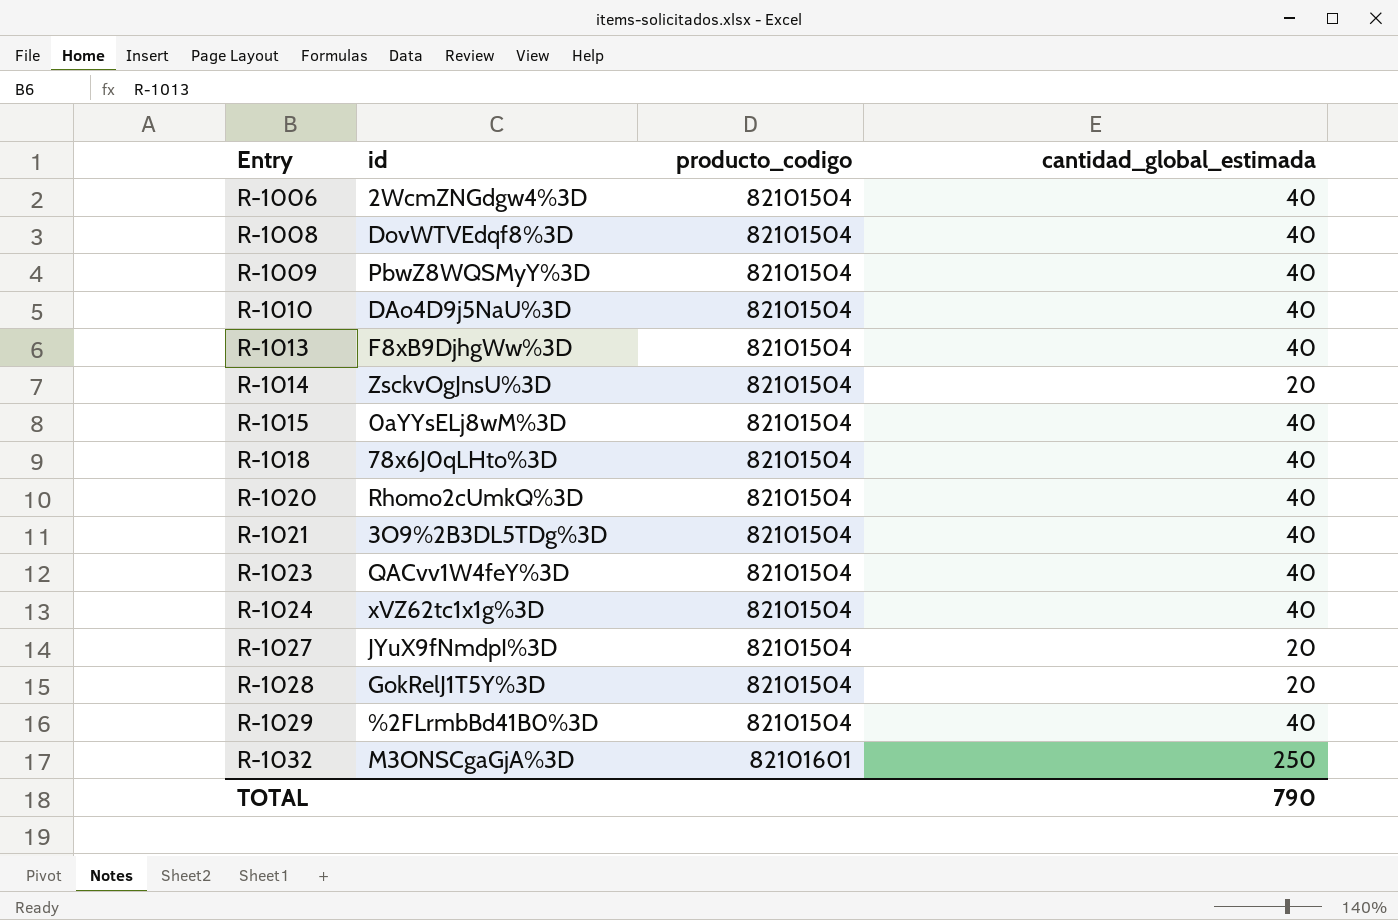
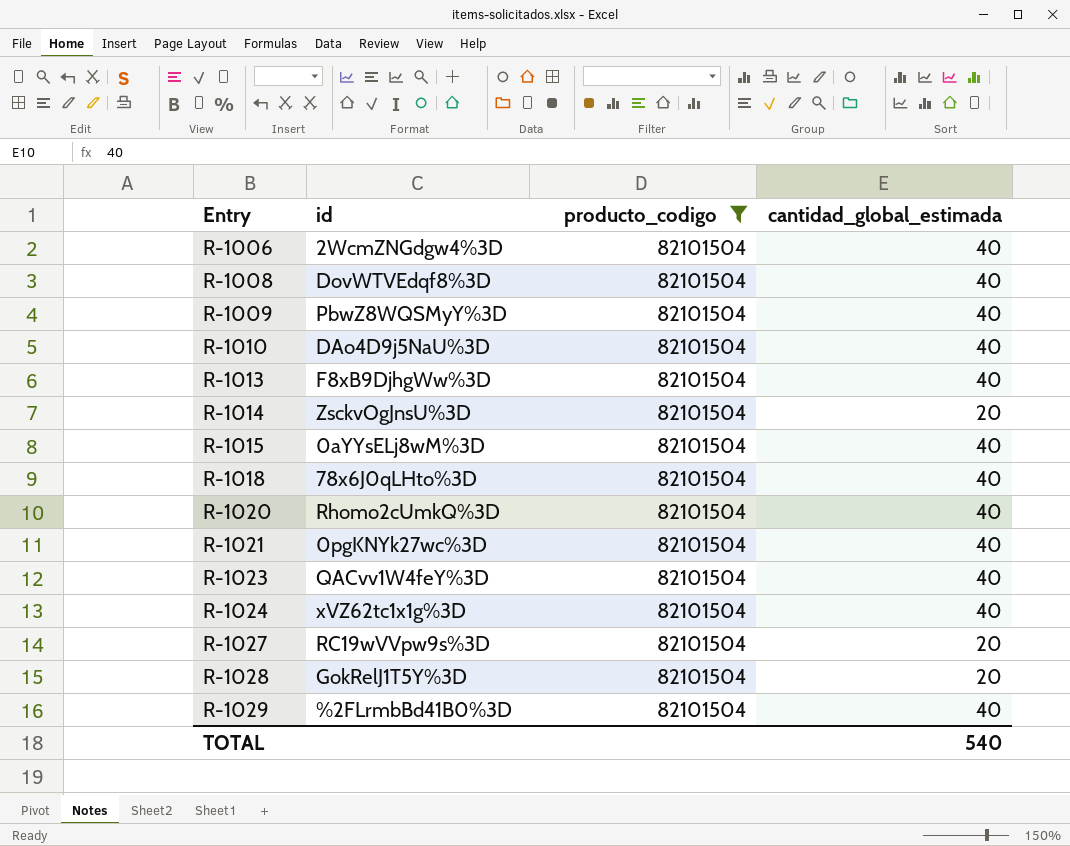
filter: none -> producto_codigo = 82101504
R-1021 | id: 3O9%2B3DL5TDg%3D -> 0pgKNYk27wc%3D
R-1027 | id: JYuX9fNmdpI%3D -> RC19wVVpw9s%3D
TOTAL | cantidad_global_estimada: 790 -> 540

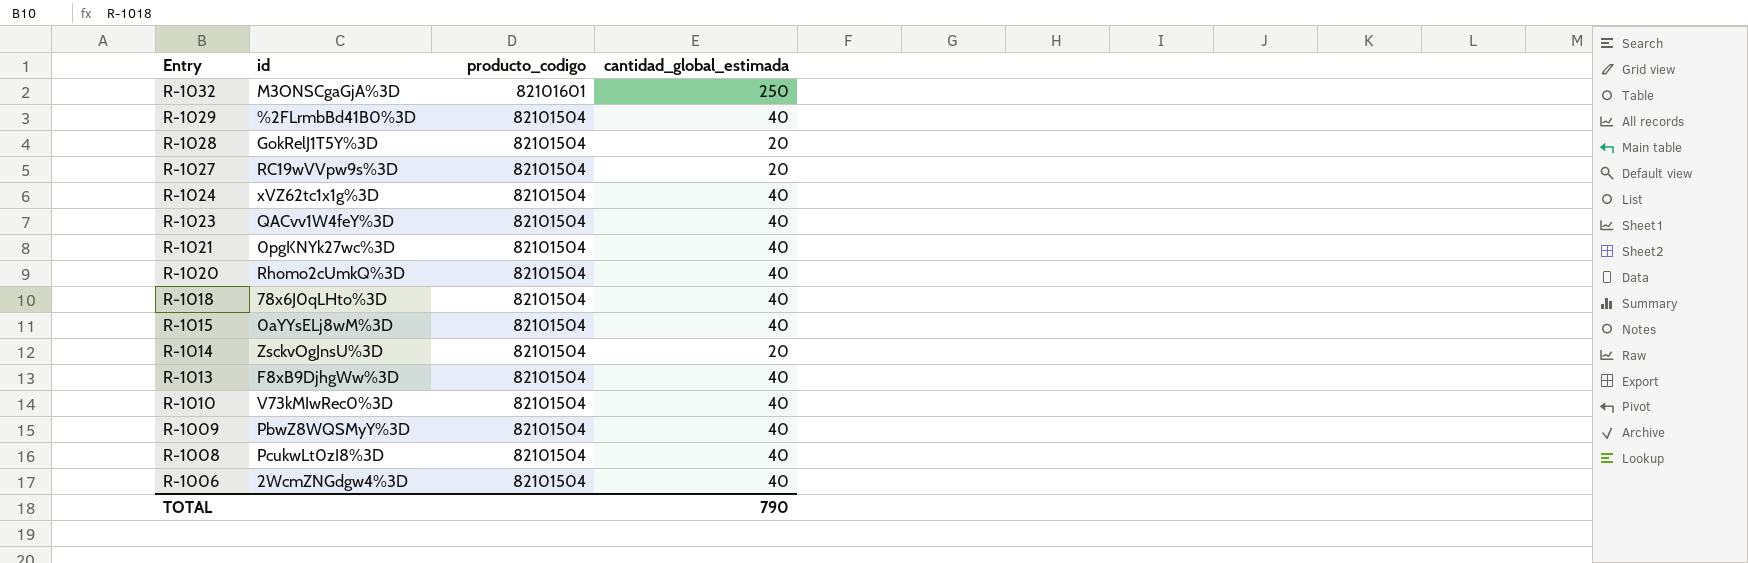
filter: producto_codigo = 82101504 -> none
row order: Entry ascending -> Entry descending
R-1010 | id: DAo4D9j5NaU%3D -> V73kMIwRec0%3D
R-1008 | id: DovWTVEdqf8%3D -> PcukwLt0zI8%3D
TOTAL | cantidad_global_estimada: 540 -> 790

